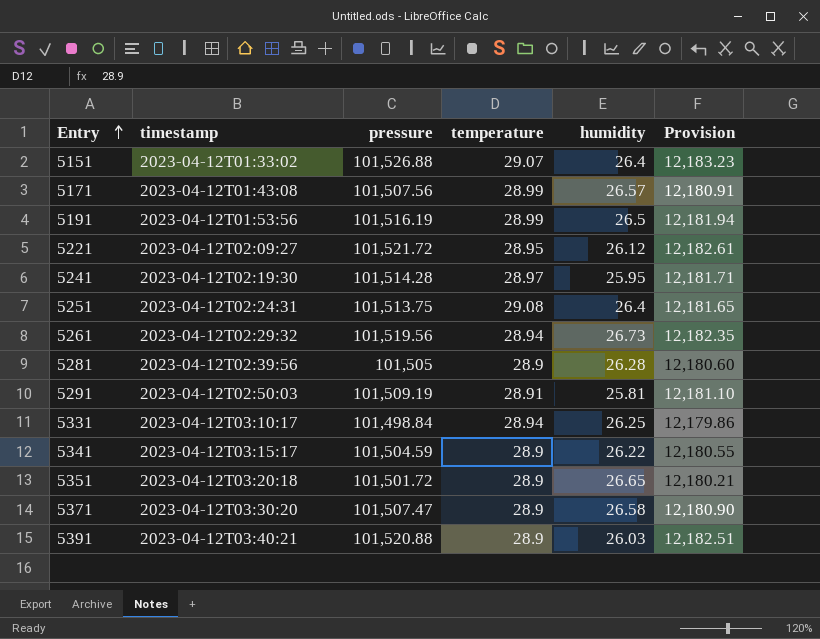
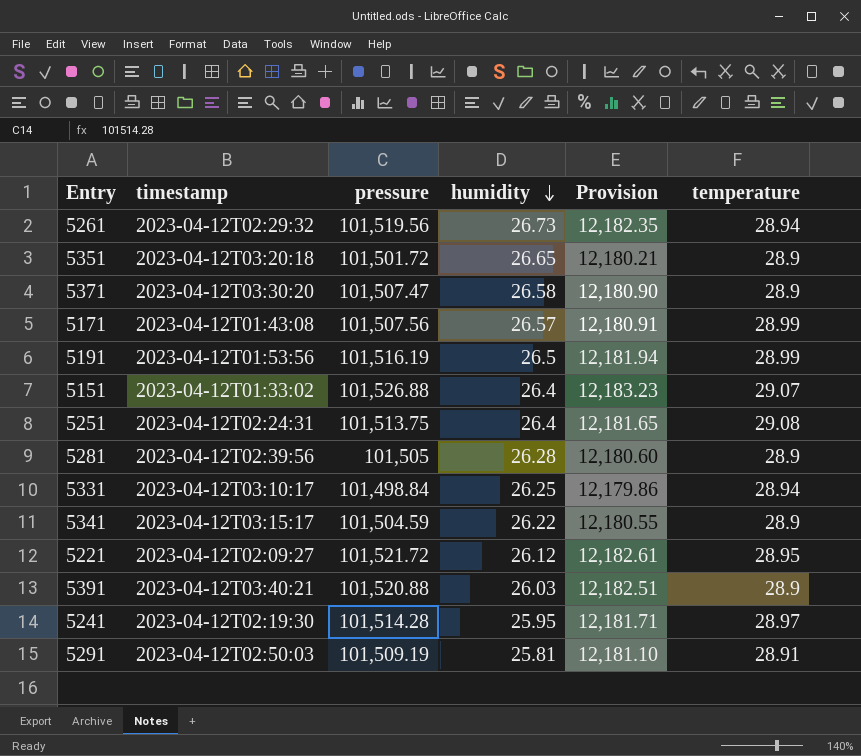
row order: Entry ascending -> humidity descending
column temperature | position: 4 -> 6

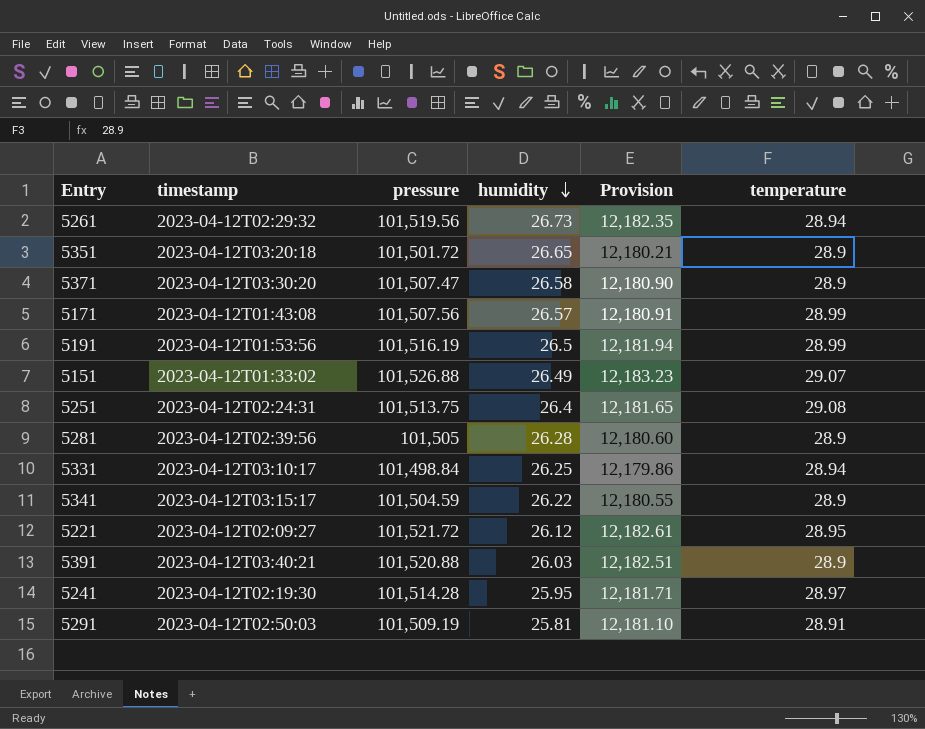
5151 | humidity: 26.4 -> 26.49

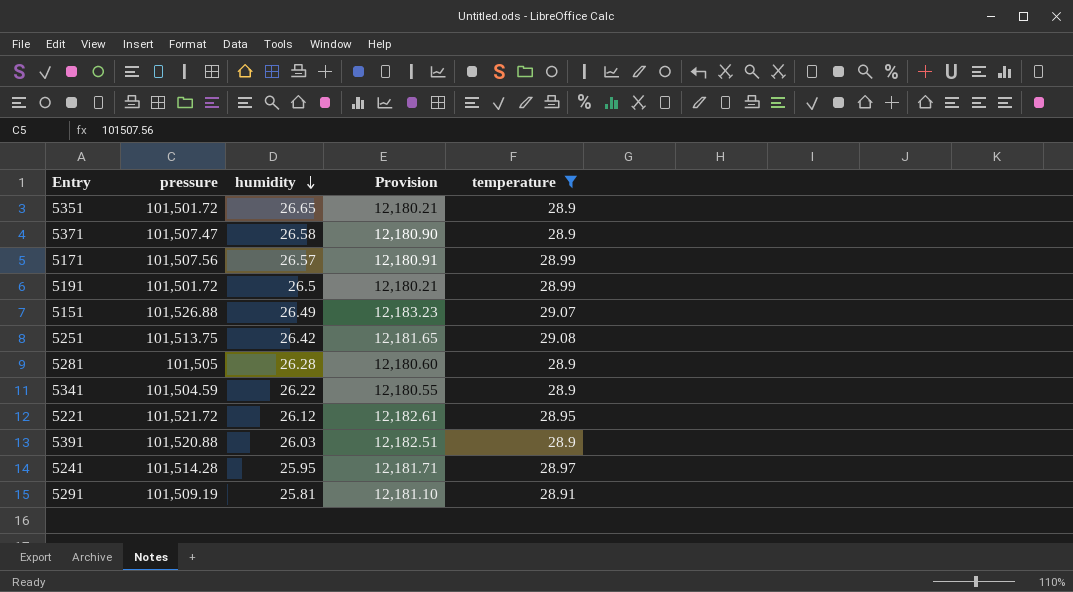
filter: none -> temperature != 28.94
column timestamp | position: 2 -> none
5191 | pressure: 101,516.19 -> 101,501.72
5191 | Provision: 12,181.94 -> 12,180.21
5251 | humidity: 26.4 -> 26.42

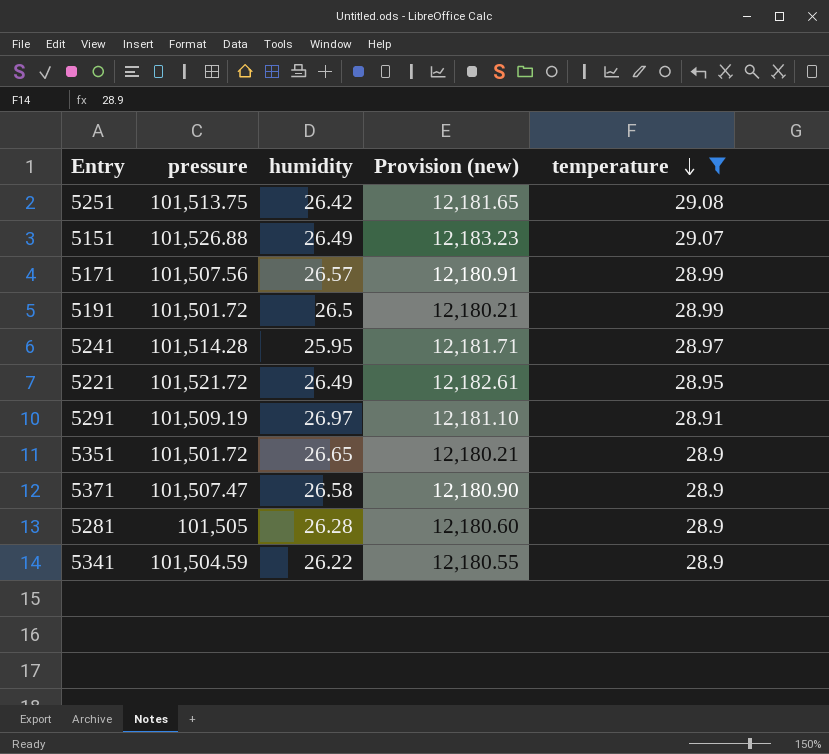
row order: humidity descending -> temperature descending
column name: Provision -> Provision (new)
row 5391: 101,520.88 | 26.03 | 12,182.51 | 28.9 -> none
5221 | humidity: 26.12 -> 26.49
5291 | humidity: 25.81 -> 26.97

